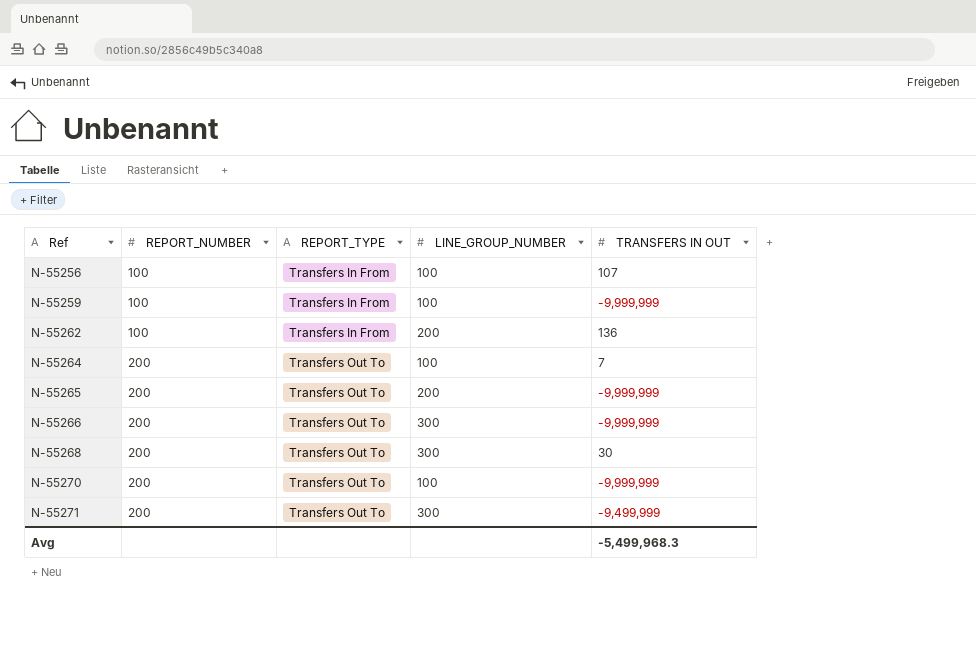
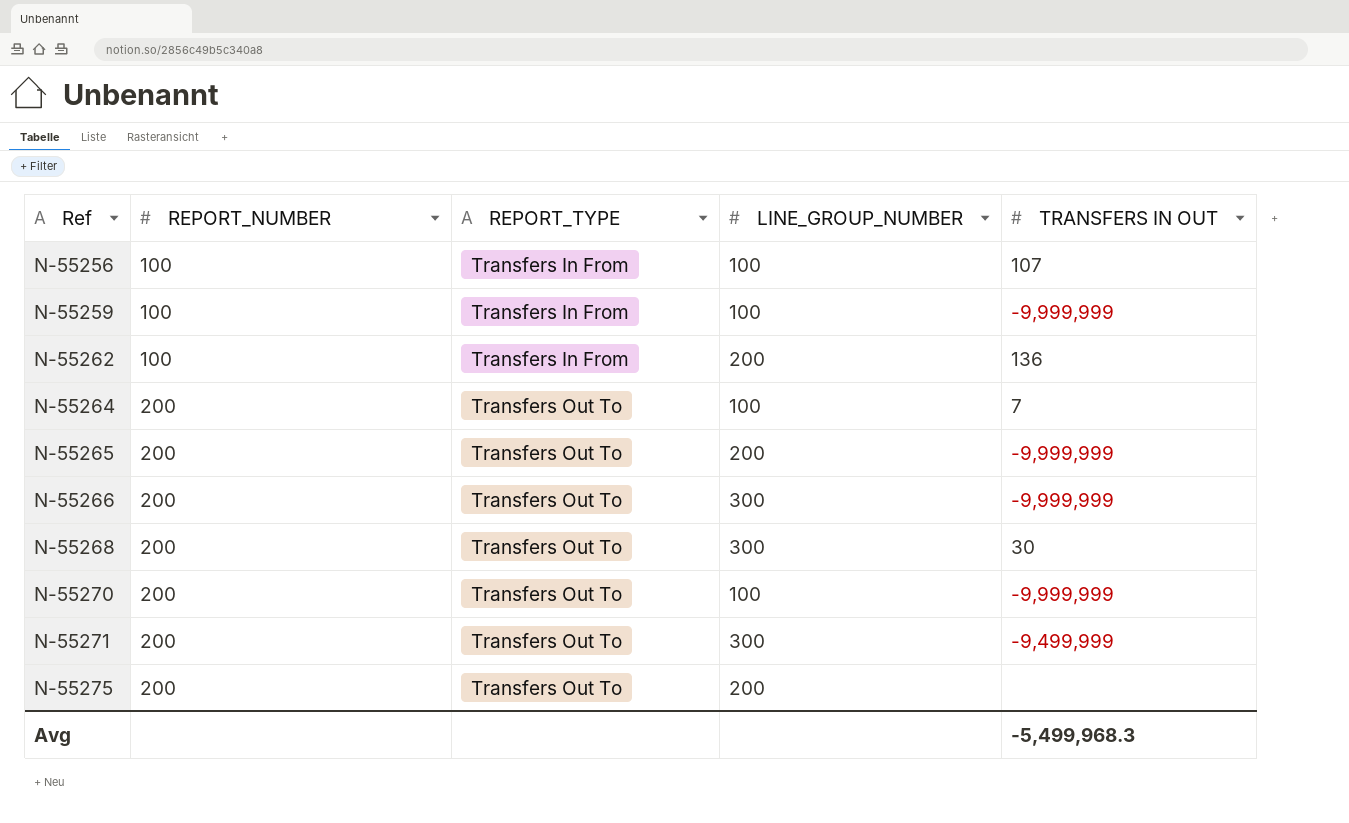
row N-55275: none -> 200 | Transfers Out To | 200 | none

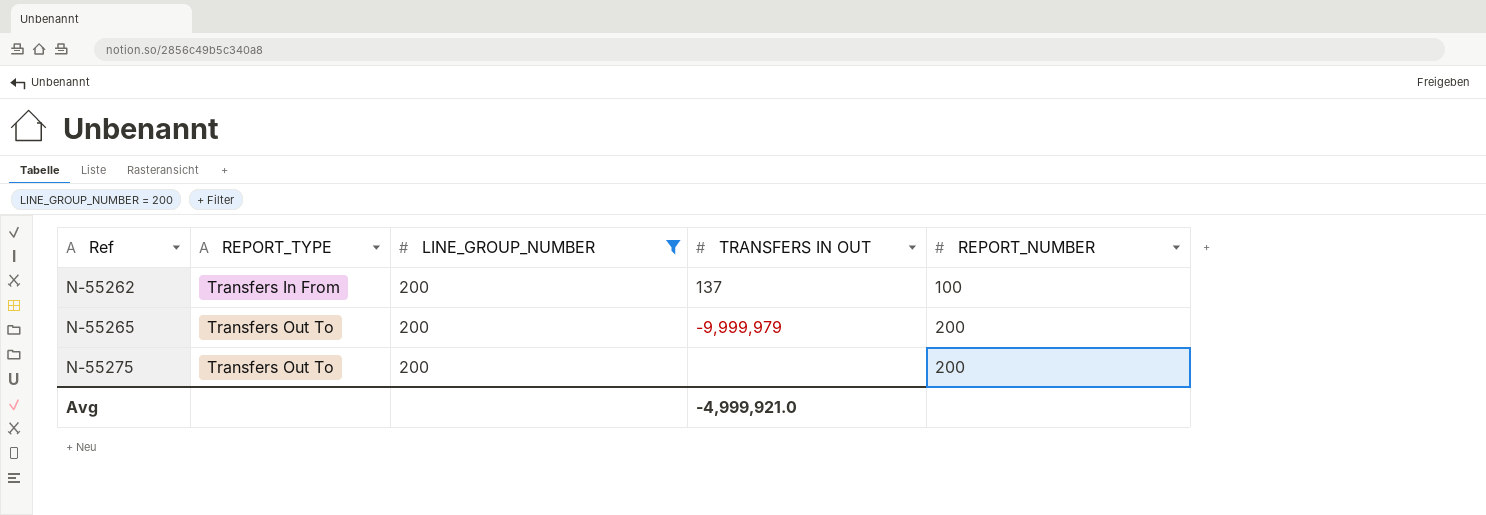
filter: none -> LINE_GROUP_NUMBER = 200
column REPORT_NUMBER | position: 2 -> 5
N-55262 | TRANSFERS IN OUT: 136 -> 137
N-55265 | TRANSFERS IN OUT: -9,999,999 -> -9,999,979
Avg | TRANSFERS IN OUT: -5,499,968.3 -> -4,999,921.0

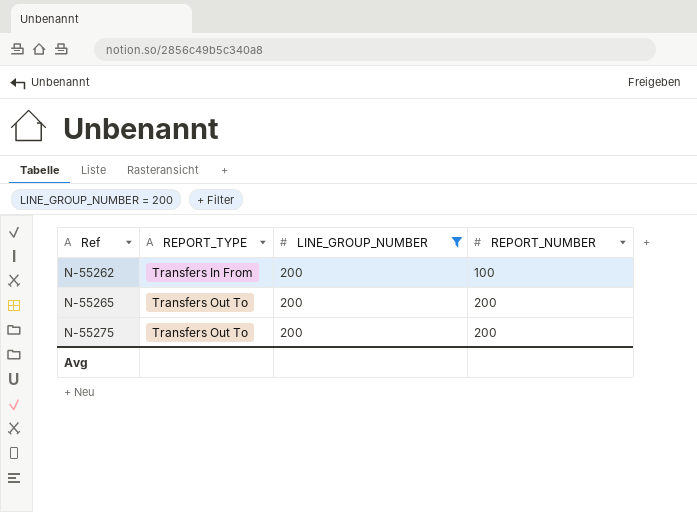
column TRANSFERS IN OUT | position: 4 -> none

